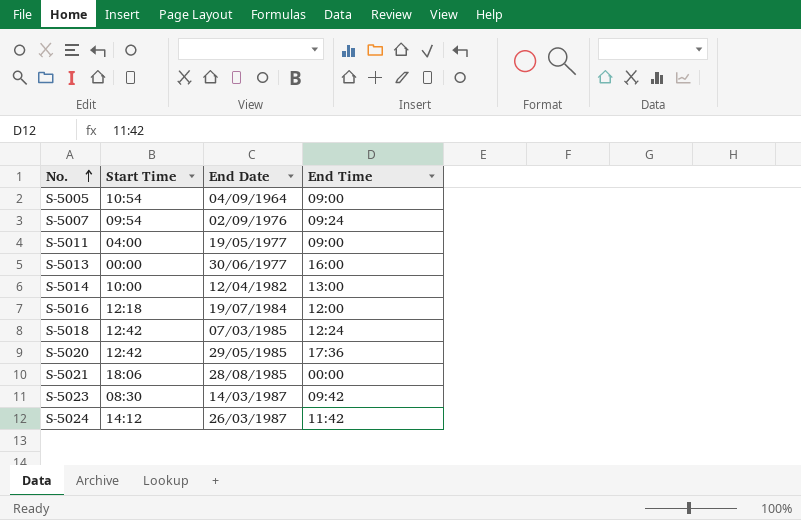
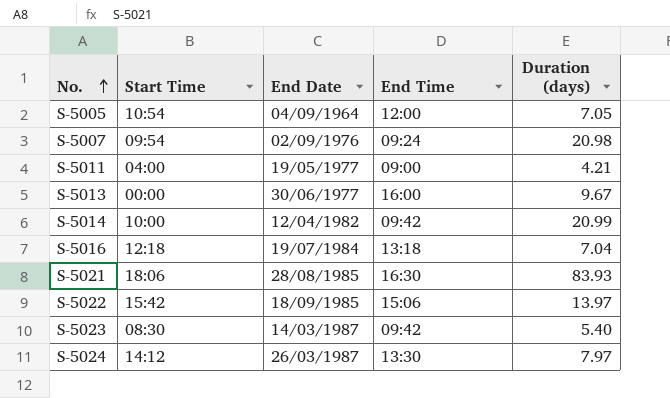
column Duration (days) | position: none -> 5
row S-5018: 12:42 | 07/03/1985 | 12:24 -> none
row S-5020: 12:42 | 29/05/1985 | 17:36 -> none
S-5005 | End Time: 09:00 -> 12:00
S-5014 | End Time: 13:00 -> 09:42
S-5016 | End Time: 12:00 -> 13:18
S-5021 | End Time: 00:00 -> 16:30
row S-5022: none -> 15:42 | 18/09/1985 | 15:06 | 13.97
S-5024 | End Time: 11:42 -> 13:30

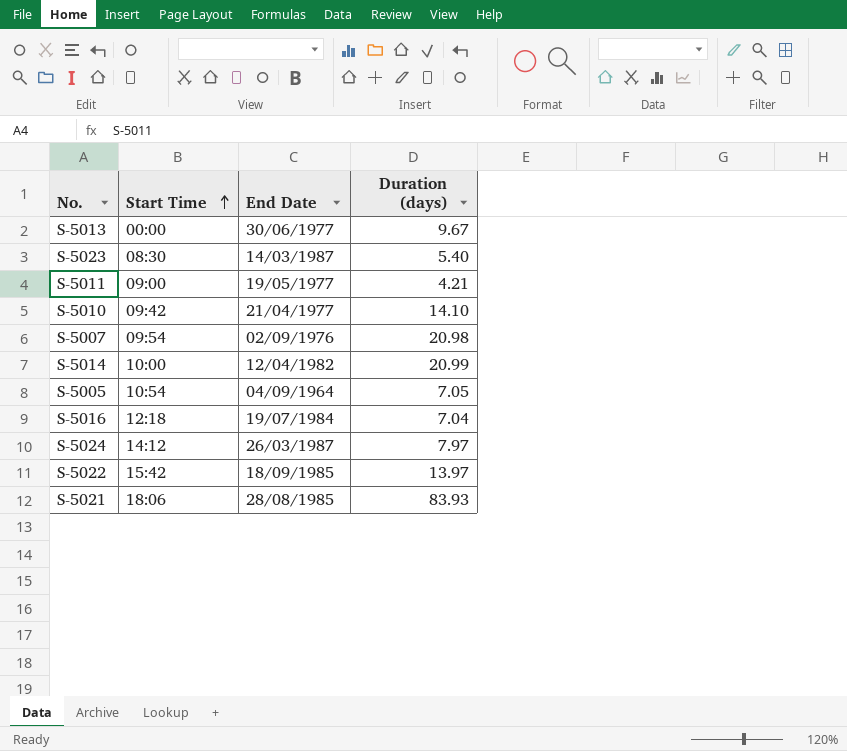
row order: No. ascending -> Start Time ascending
column End Time | position: 4 -> none
S-5011 | Start Time: 04:00 -> 09:00
row S-5010: none -> 09:42 | 21/04/1977 | 14.10

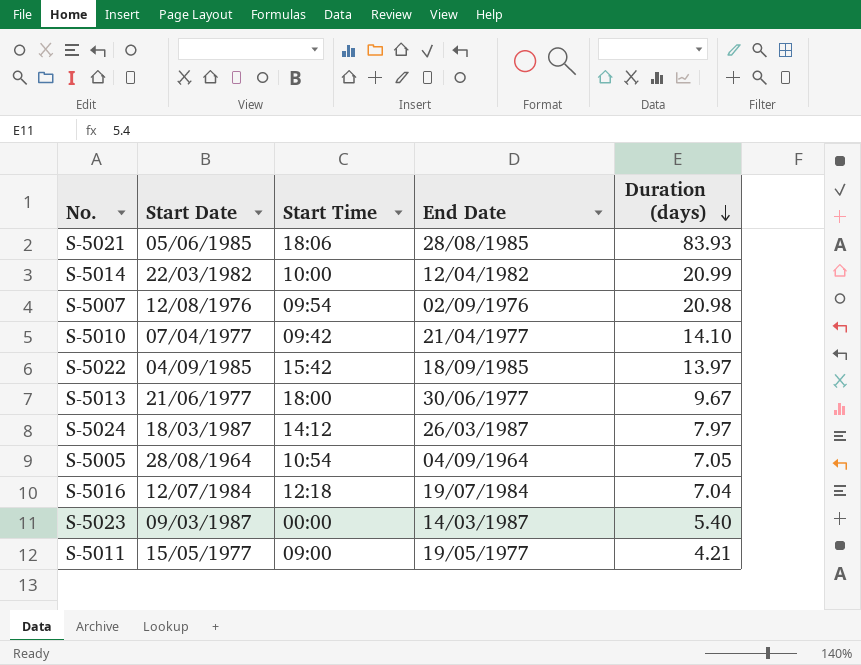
row order: Start Time ascending -> Duration (days) descending
column Start Date | position: none -> 2
S-5013 | Start Time: 00:00 -> 18:00
S-5023 | Start Time: 08:30 -> 00:00

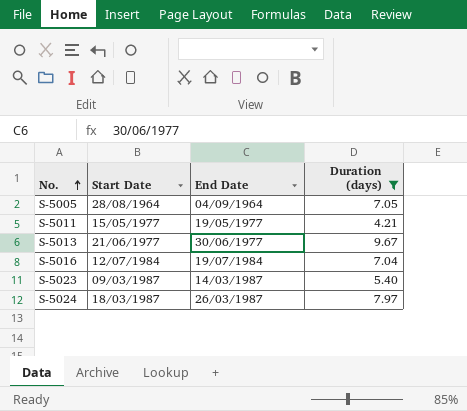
filter: none -> Duration (days) <= 9.67
row order: Duration (days) descending -> No. ascending
column Start Time | position: 3 -> none

